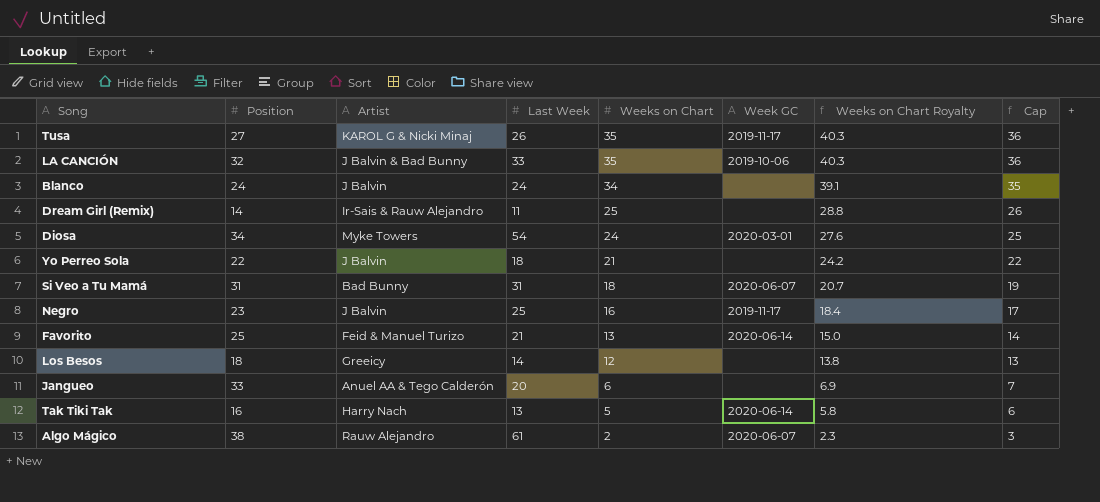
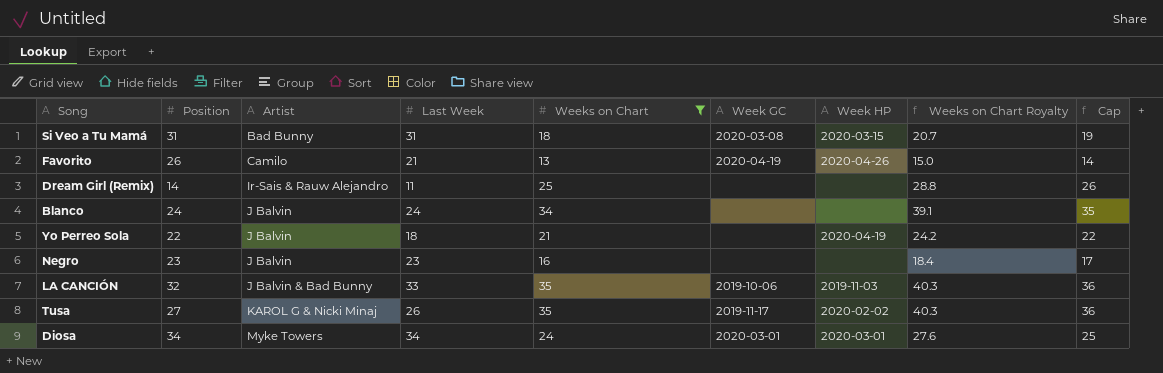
filter: none -> Weeks on Chart >= 13
row order: Weeks on Chart descending -> Artist ascending
column Week HP | position: none -> 7
Si Veo a Tu Mamá | Week GC: 2020-06-07 -> 2020-03-08
Favorito | Position: 25 -> 26
Favorito | Artist: Feid & Manuel Turizo -> Camilo
Favorito | Week GC: 2020-06-14 -> 2020-04-19
Negro | Last Week: 25 -> 23
Negro | Week GC: 2019-11-17 -> none
Diosa | Last Week: 54 -> 34

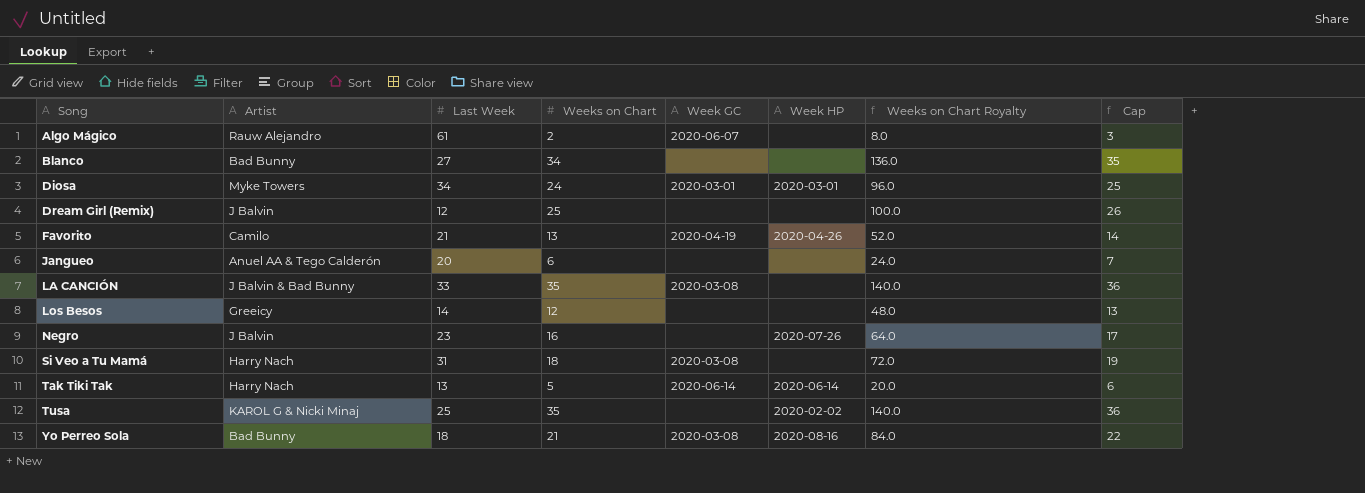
filter: Weeks on Chart >= 13 -> none
row order: Artist ascending -> Song ascending
column Position | position: 2 -> none
column Weeks on Chart Royalty | formula: [Weeks on Chart] * 1.15 -> [Weeks on Chart] * 4
Blanco | Artist: J Balvin -> Bad Bunny
Blanco | Last Week: 24 -> 27
Dream Girl (Remix) | Artist: Ir-Sais & Rauw Alejandro -> J Balvin
Dream Girl (Remix) | Last Week: 11 -> 12
LA CANCIÓN | Week GC: 2019-10-06 -> 2020-03-08
LA CANCIÓN | Week HP: 2019-11-03 -> none
Negro | Week HP: none -> 2020-07-26
Si Veo a Tu Mamá | Artist: Bad Bunny -> Harry Nach
Si Veo a Tu Mamá | Week HP: 2020-03-15 -> none
Tusa | Last Week: 26 -> 25
Tusa | Week GC: 2019-11-17 -> none
Yo Perreo Sola | Artist: J Balvin -> Bad Bunny
Yo Perreo Sola | Week GC: none -> 2020-03-08
Yo Perreo Sola | Week HP: 2020-04-19 -> 2020-08-16

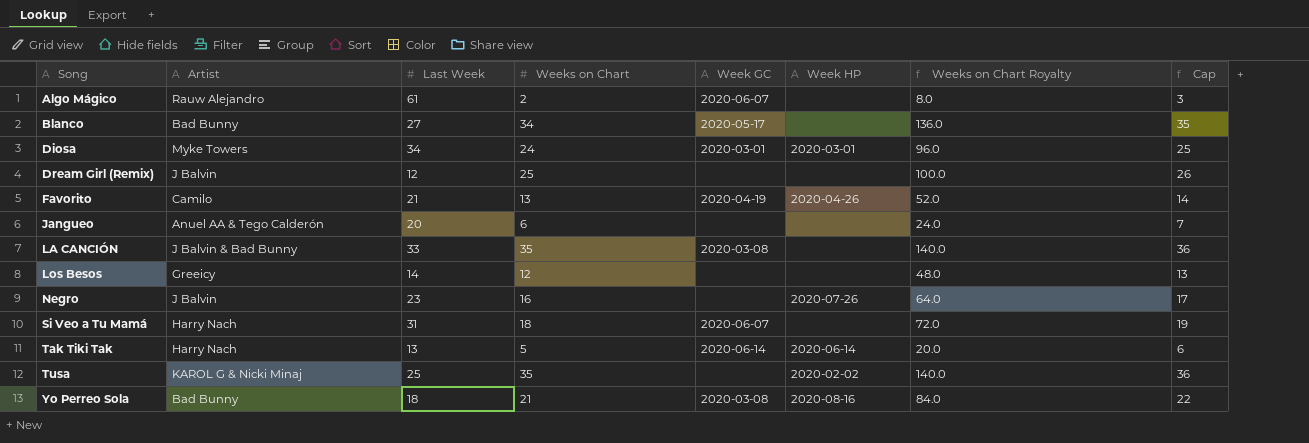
Blanco | Week GC: none -> 2020-05-17
Si Veo a Tu Mamá | Week GC: 2020-03-08 -> 2020-06-07

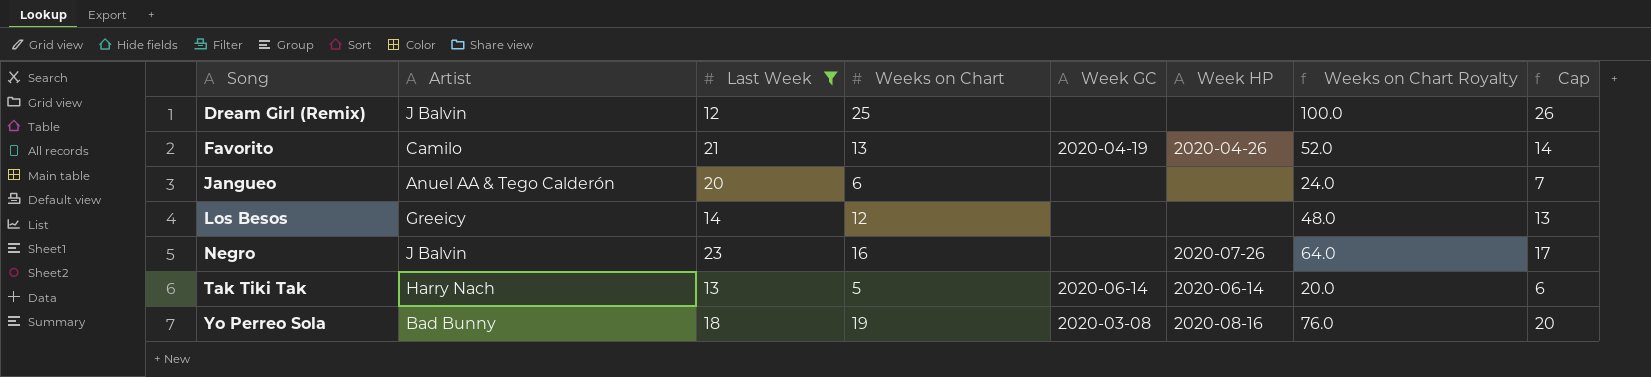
filter: none -> Last Week <= 23
Yo Perreo Sola | Weeks on Chart: 21 -> 19
Yo Perreo Sola | Weeks on Chart Royalty: 84.0 -> 76.0
Yo Perreo Sola | Cap: 22 -> 20

